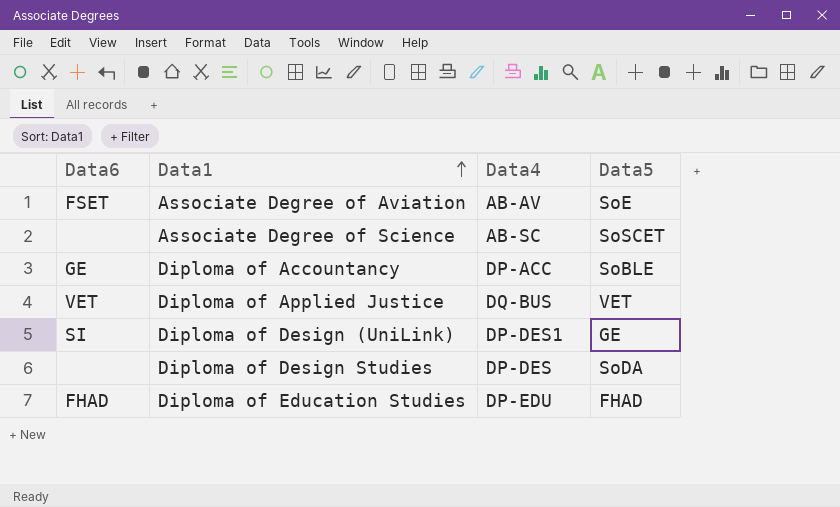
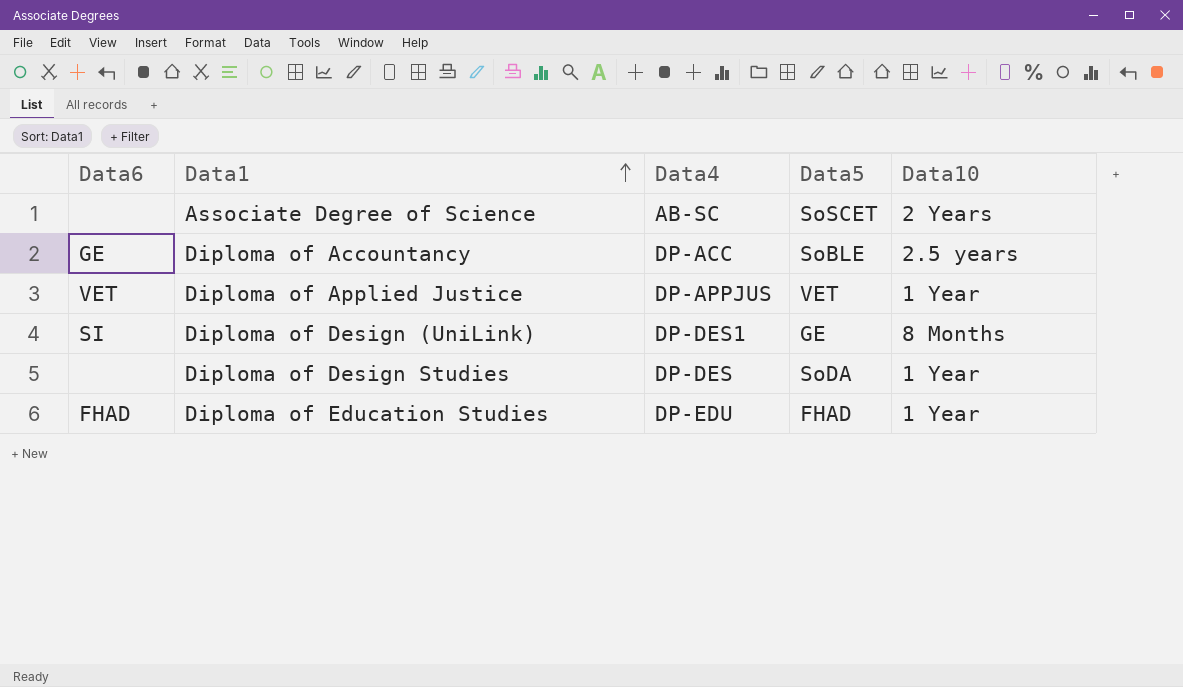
column Data10 | position: none -> 5
row Associate Degree of Aviation: FSET | AB-AV | SoE -> none
Diploma of Applied Justice | Data4: DQ-BUS -> DP-APPJUS

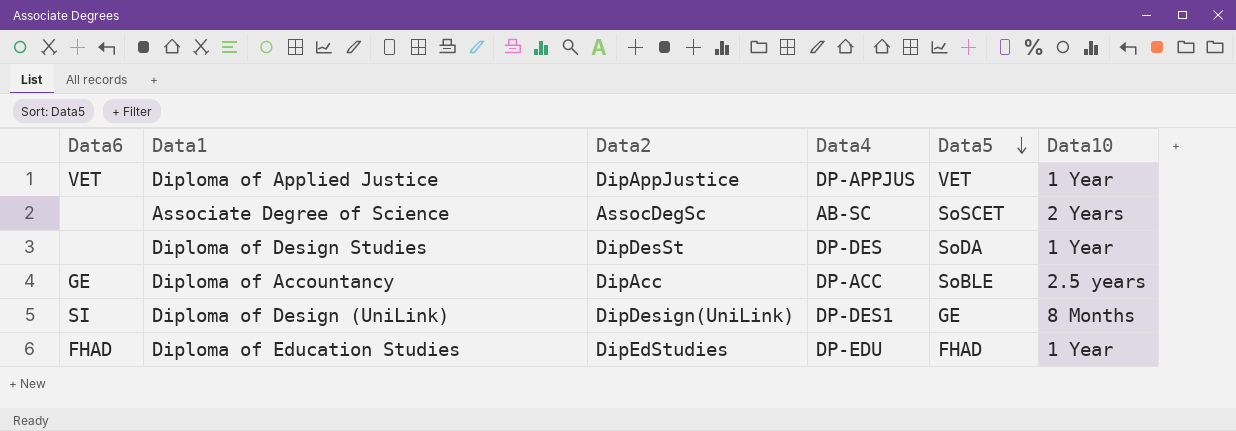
row order: Data1 ascending -> Data5 descending
column Data2 | position: none -> 3

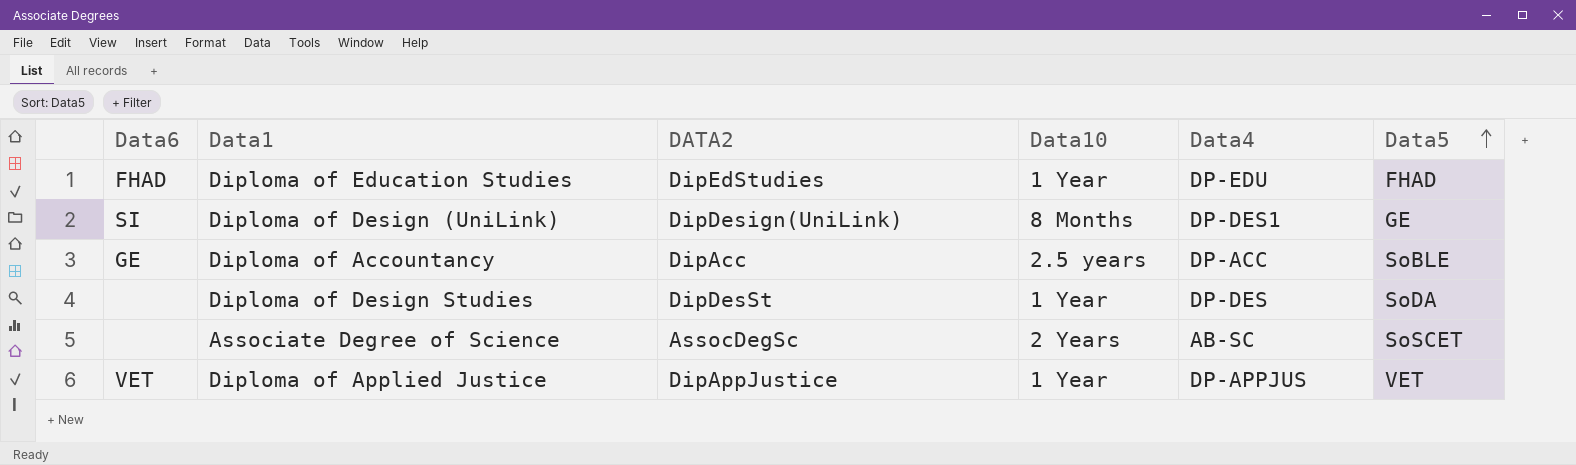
row order: Data5 descending -> Data5 ascending
column name: Data2 -> DATA2
column Data10 | position: 6 -> 4

